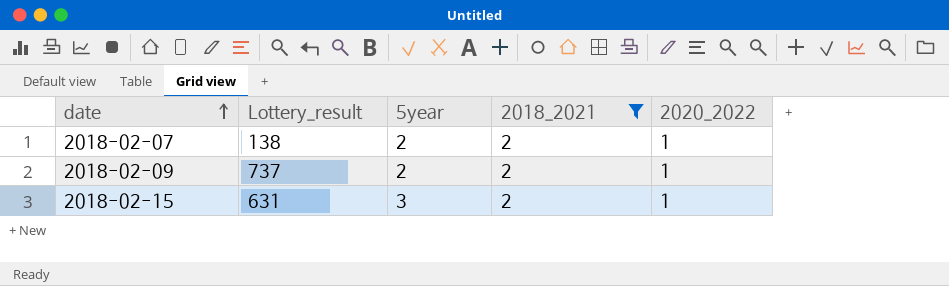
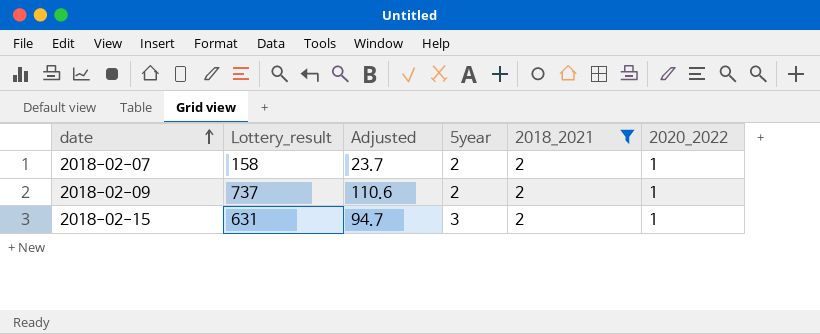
column Adjusted | formula: none -> [Lottery_result] * 0.15
2018-02-07 | Lottery_result: 138 -> 158

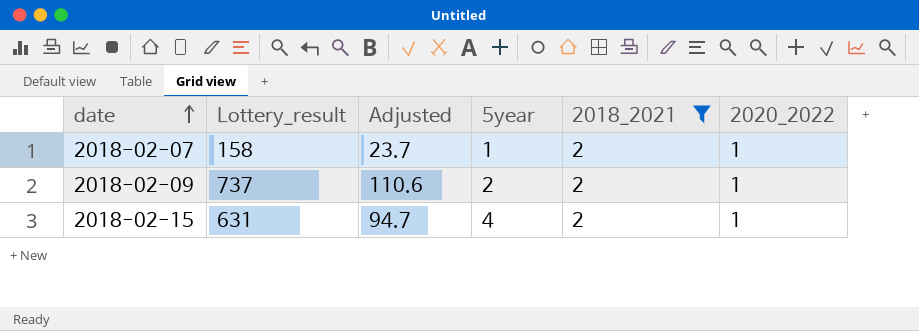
2018-02-07 | 5year: 2 -> 1
2018-02-15 | 5year: 3 -> 4

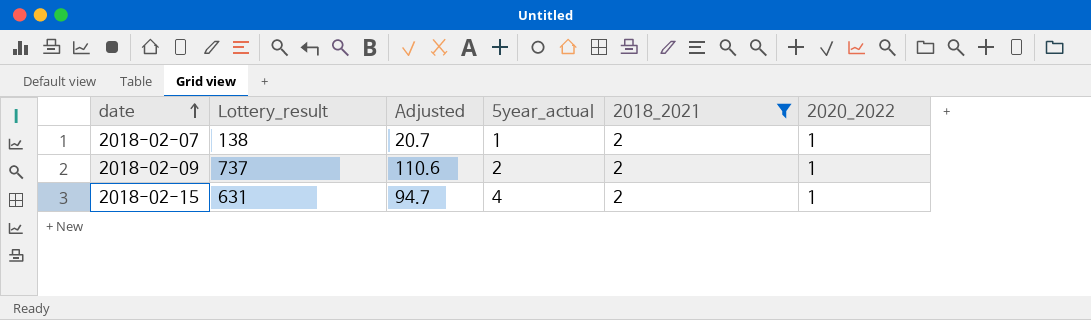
column name: 5year -> 5year_actual
2018-02-07 | Lottery_result: 158 -> 138
2018-02-07 | Adjusted: 23.7 -> 20.7

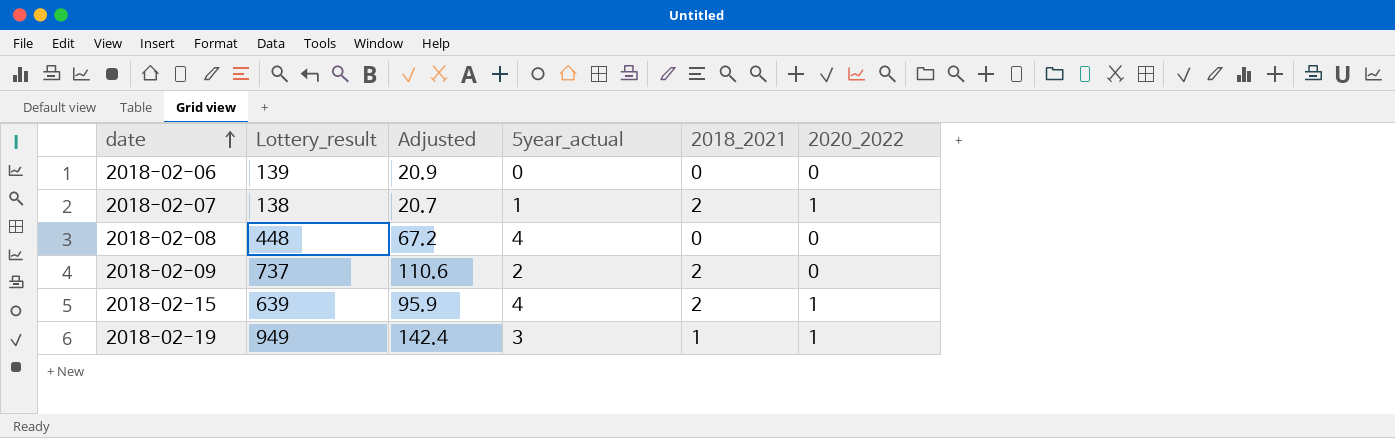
filter: 2018_2021 = 2 -> none
2018-02-09 | 2020_2022: 1 -> 0
2018-02-15 | Lottery_result: 631 -> 639
2018-02-15 | Adjusted: 94.7 -> 95.9

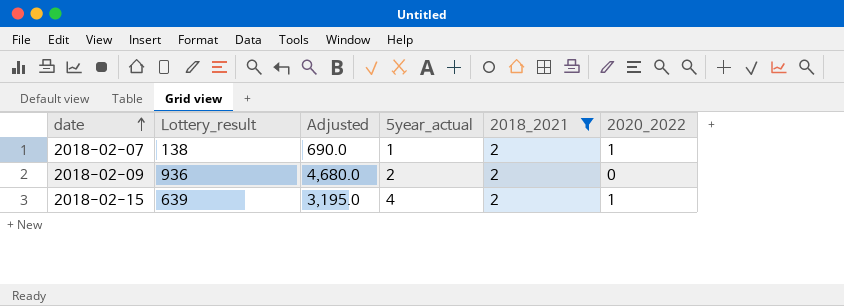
filter: none -> 2018_2021 = 2
column Adjusted | formula: [Lottery_result] * 0.15 -> [Lottery_result] * 5
2018-02-09 | Lottery_result: 737 -> 936

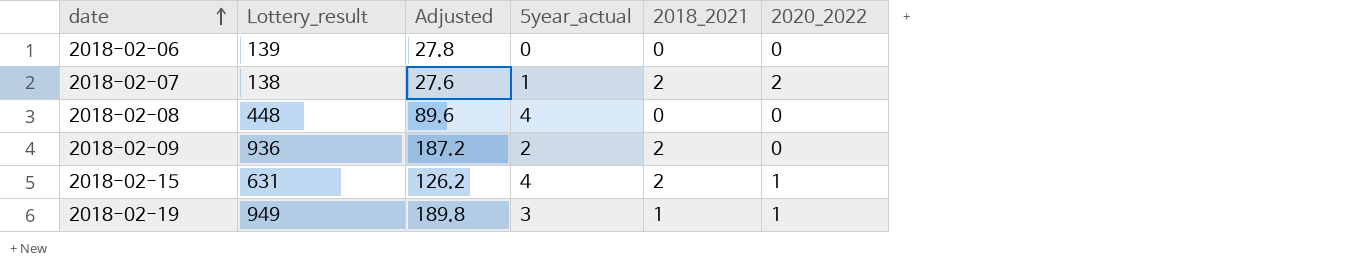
filter: 2018_2021 = 2 -> none
column Adjusted | formula: [Lottery_result] * 5 -> [Lottery_result] * 0.2
2018-02-07 | 2020_2022: 1 -> 2
2018-02-15 | Lottery_result: 639 -> 631

